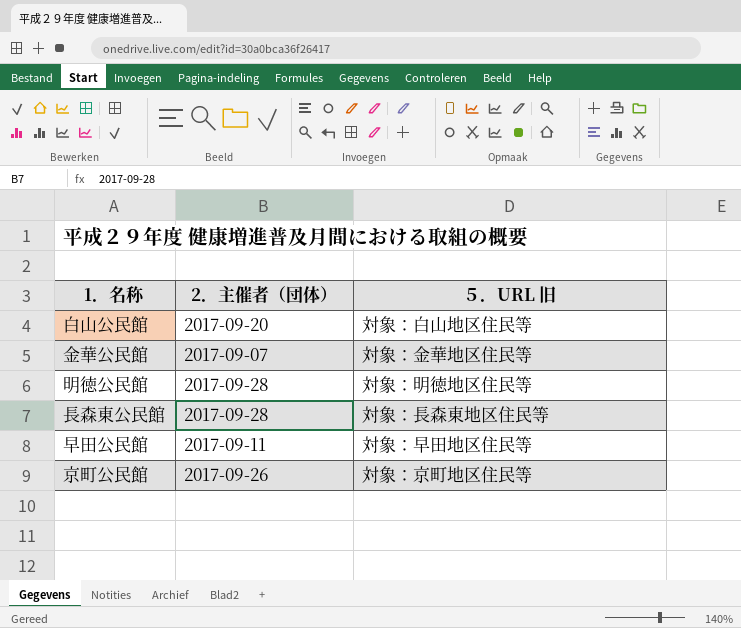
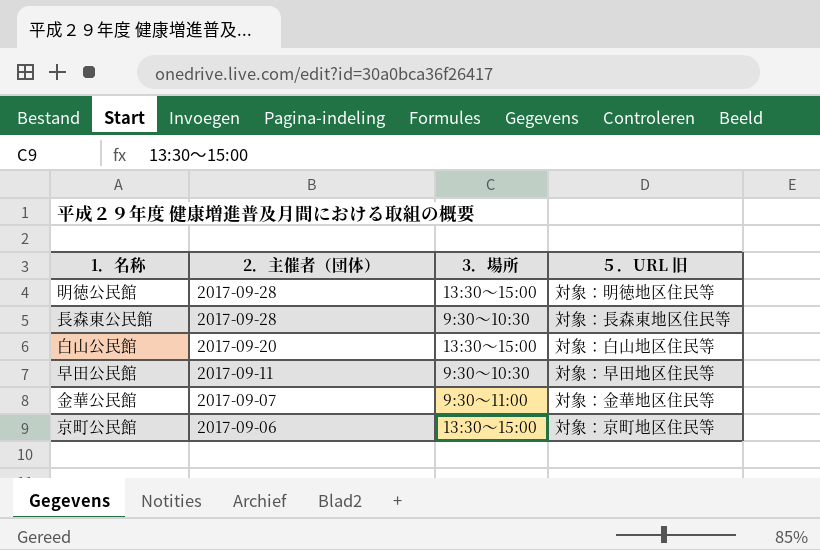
row order: none -> 2．主催者（団体） descending
column 3．場所 | position: none -> 3
京町公民館 | 2．主催者（団体）: 2017-09-26 -> 2017-09-06

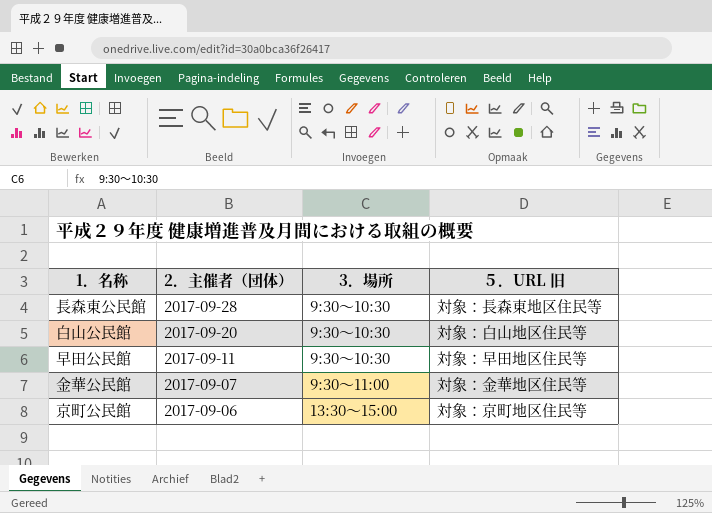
row 明徳公民館: 2017-09-28 | 13:30～15:00 | 対象：明徳地区住民等 -> none
白山公民館 | 3．場所: 13:30～15:00 -> 9:30～10:30

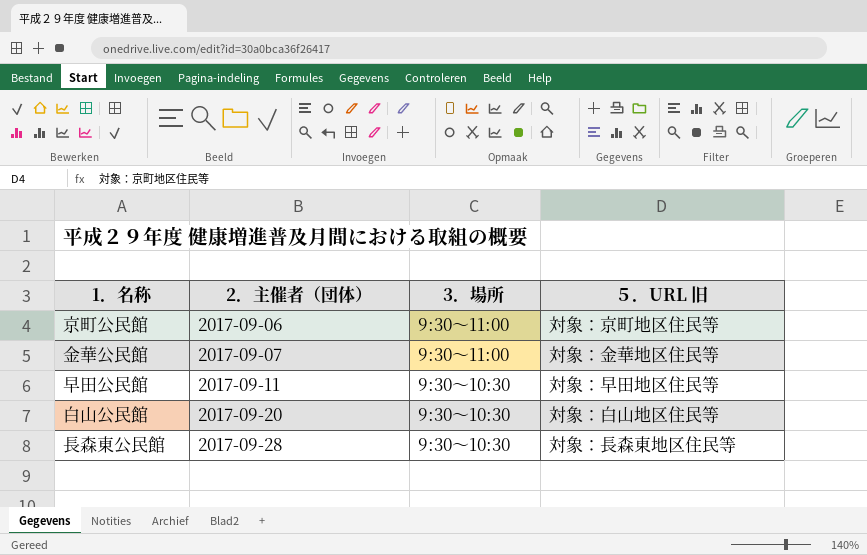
row order: 2．主催者（団体） descending -> 2．主催者（団体） ascending
京町公民館 | 3．場所: 13:30～15:00 -> 9:30～11:00

